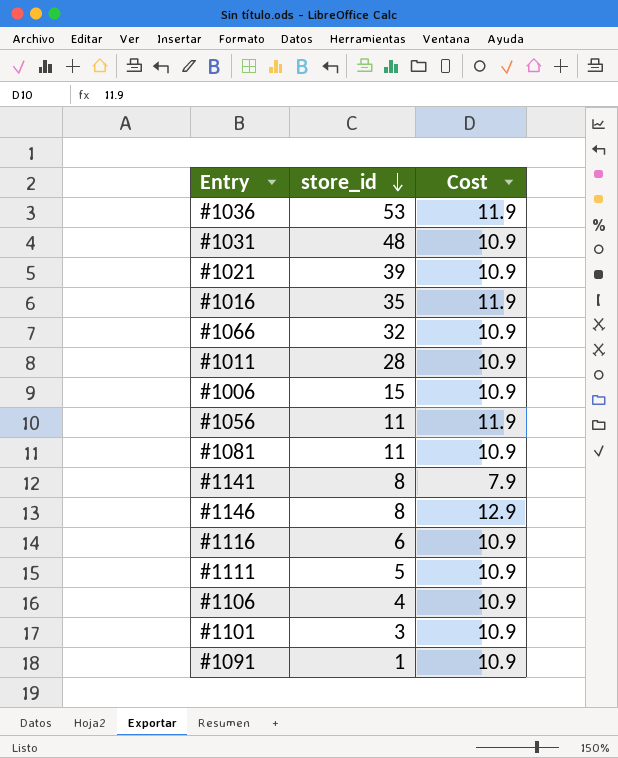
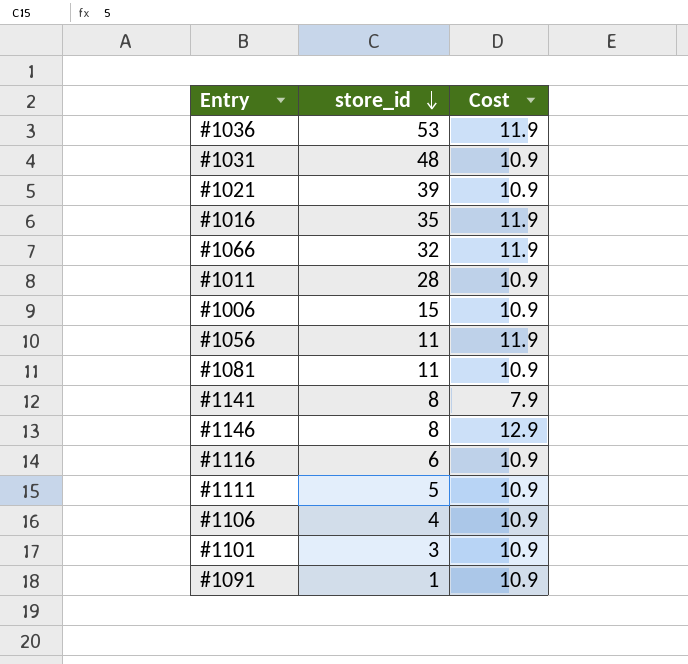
#1066 | Cost: 10.9 -> 11.9

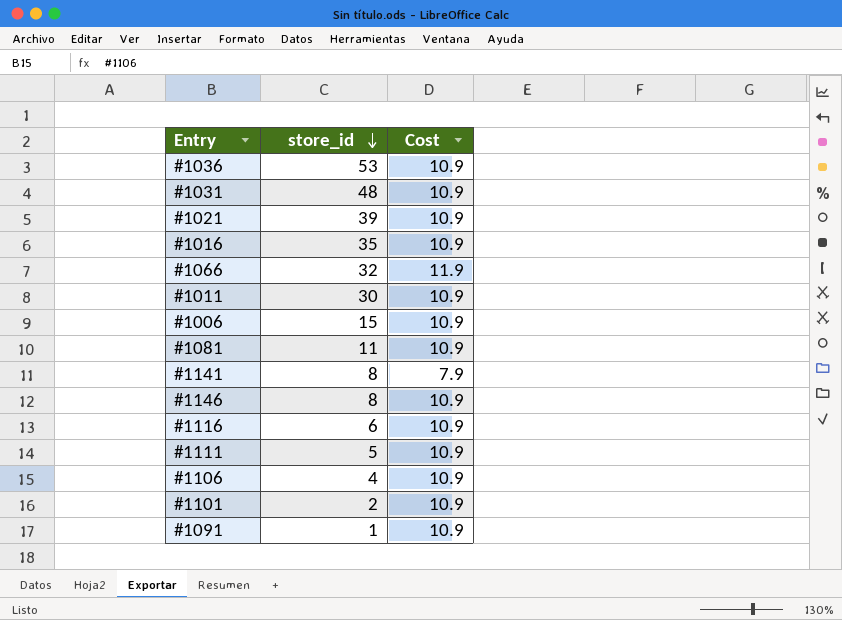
row #1056: 11 | 11.9 -> none
#1036 | Cost: 11.9 -> 10.9
#1016 | Cost: 11.9 -> 10.9
#1011 | store_id: 28 -> 30
#1146 | Cost: 12.9 -> 10.9
#1101 | store_id: 3 -> 2

